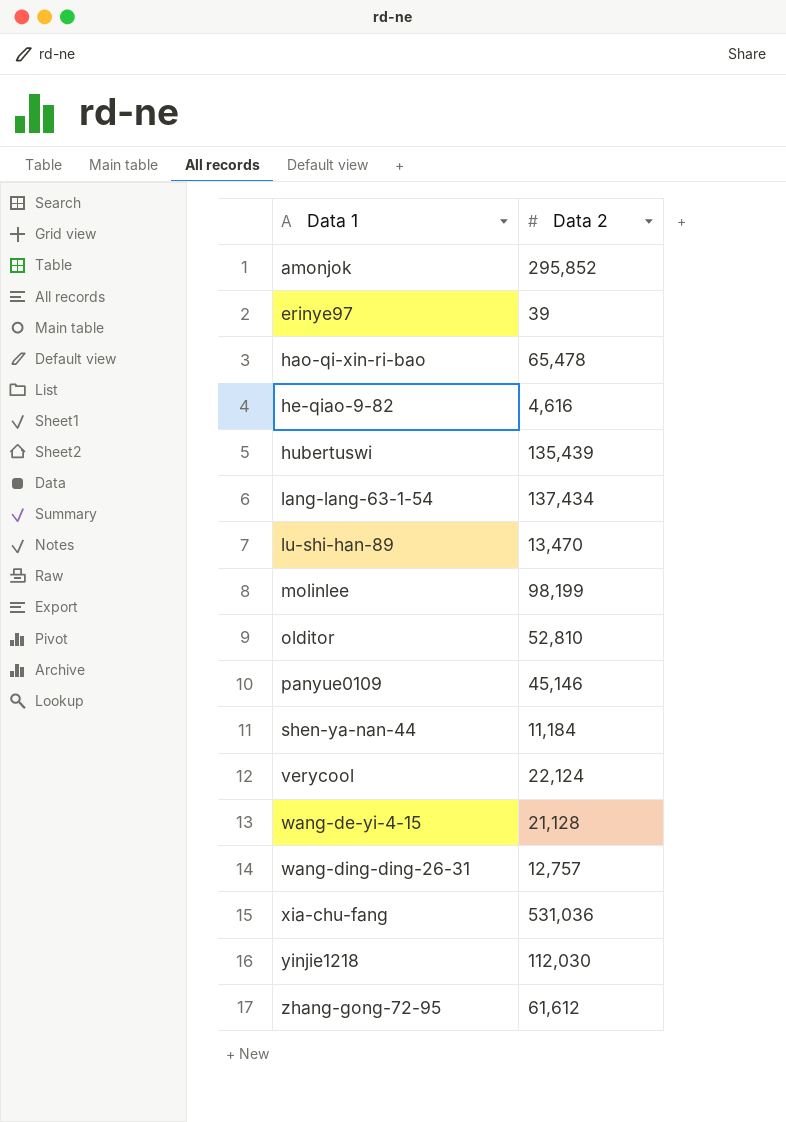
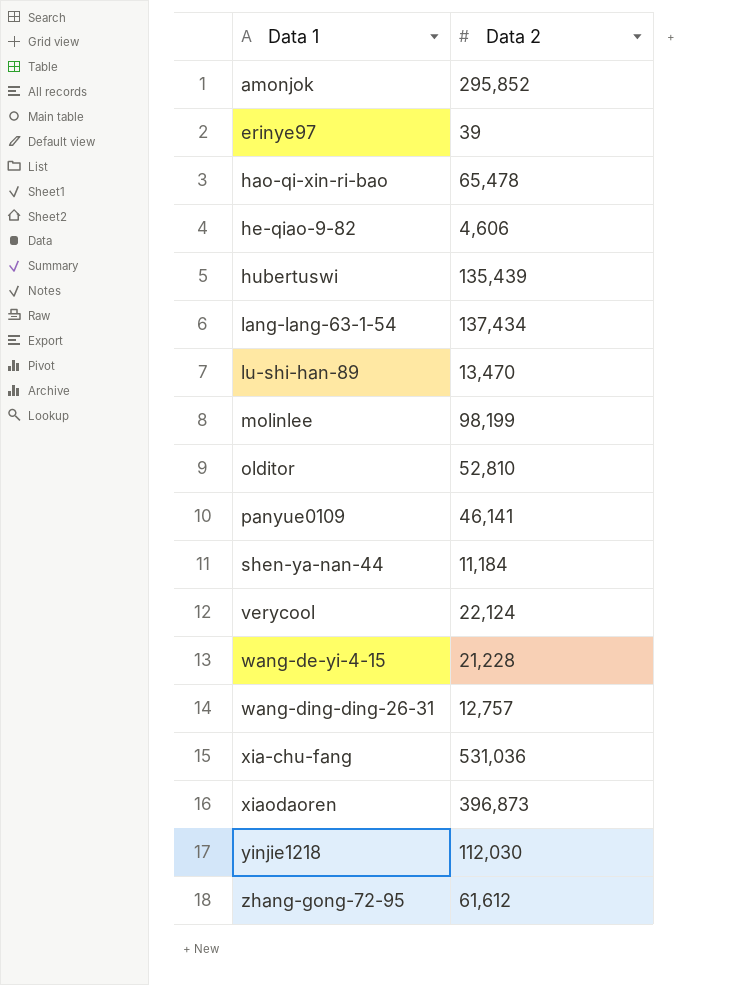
he-qiao-9-82 | Data 2: 4,616 -> 4,606
panyue0109 | Data 2: 45,146 -> 46,141
wang-de-yi-4-15 | Data 2: 21,128 -> 21,228
row xiaodaoren: none -> 396,873

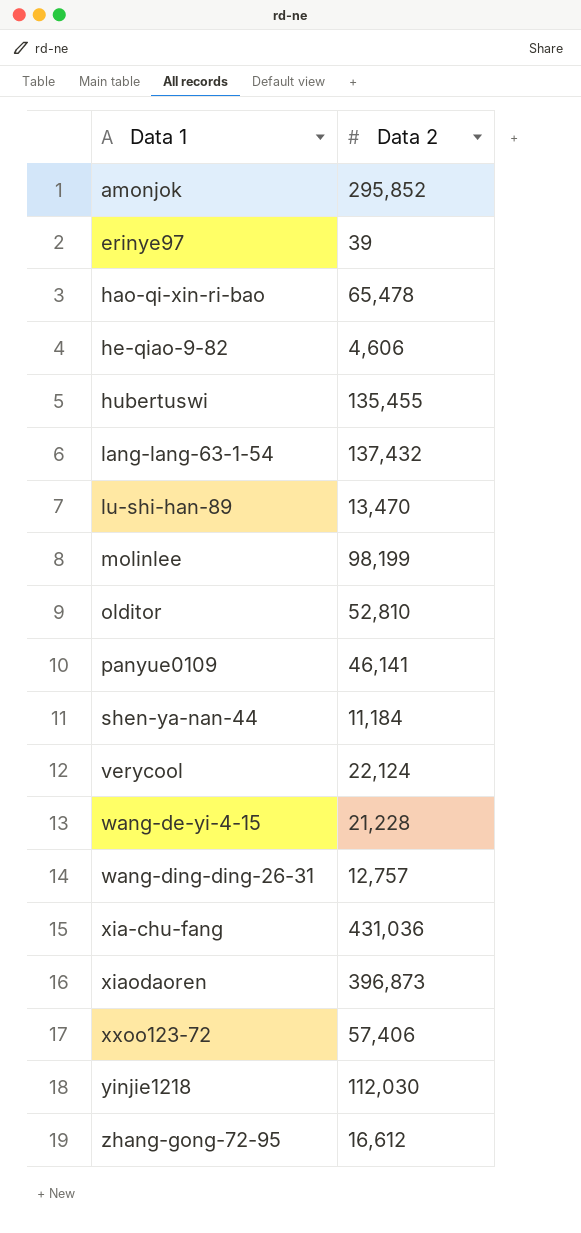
hubertuswi | Data 2: 135,439 -> 135,455
lang-lang-63-1-54 | Data 2: 137,434 -> 137,432
xia-chu-fang | Data 2: 531,036 -> 431,036
row xxoo123-72: none -> 57,406
zhang-gong-72-95 | Data 2: 61,612 -> 16,612

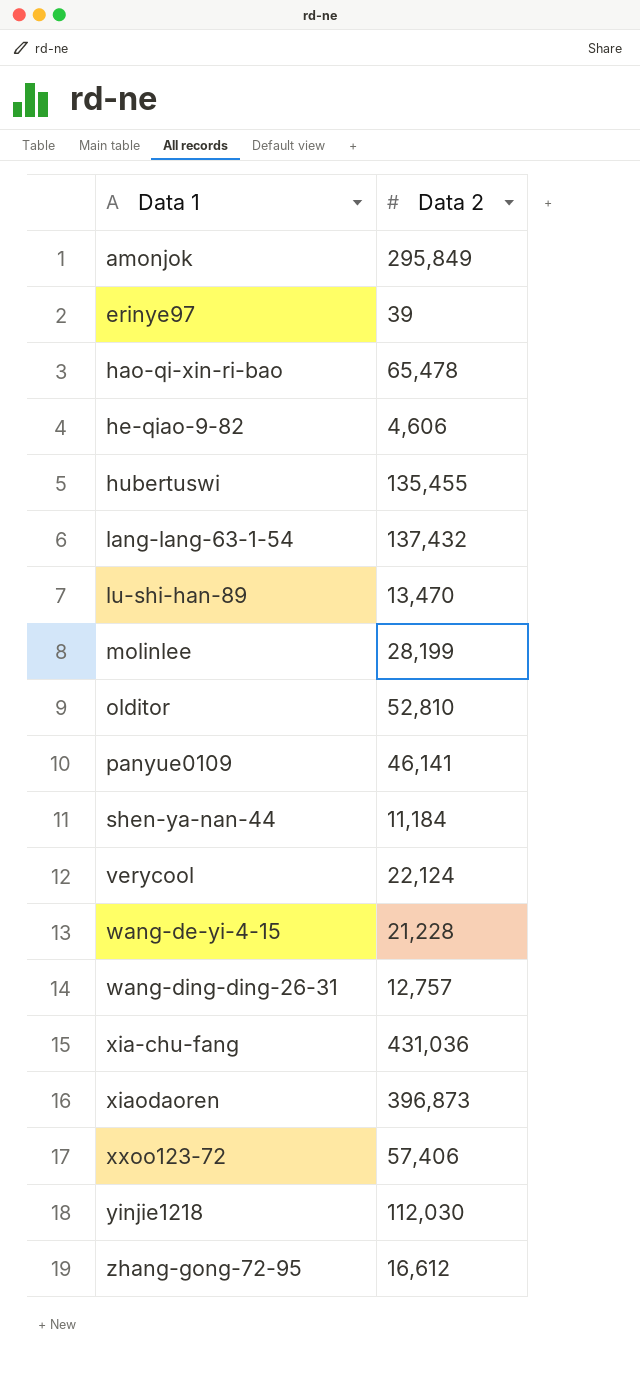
amonjok | Data 2: 295,852 -> 295,849
molinlee | Data 2: 98,199 -> 28,199

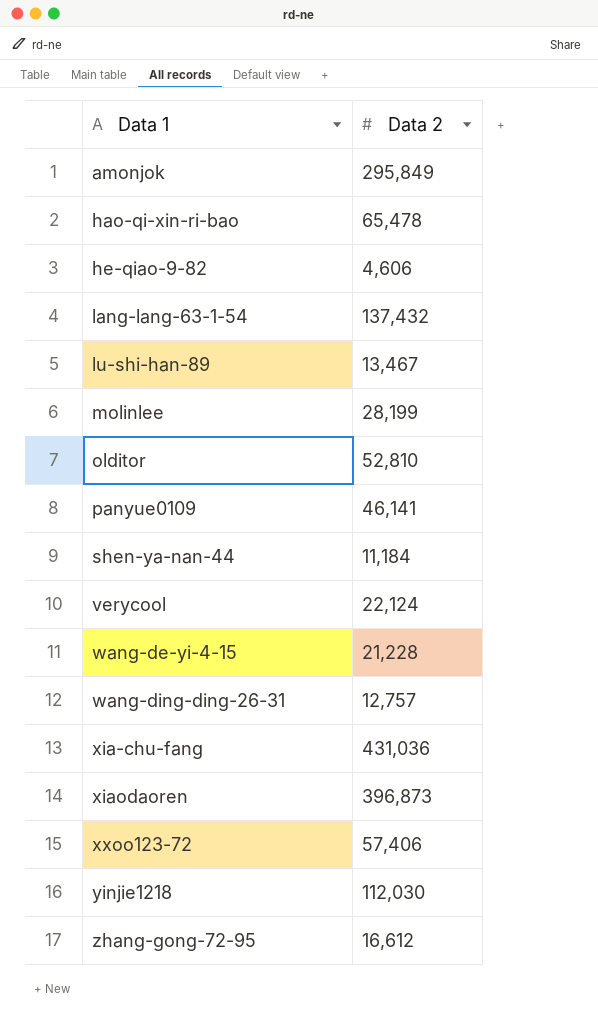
row erinye97: 39 -> none
row hubertuswi: 135,455 -> none
lu-shi-han-89 | Data 2: 13,470 -> 13,467

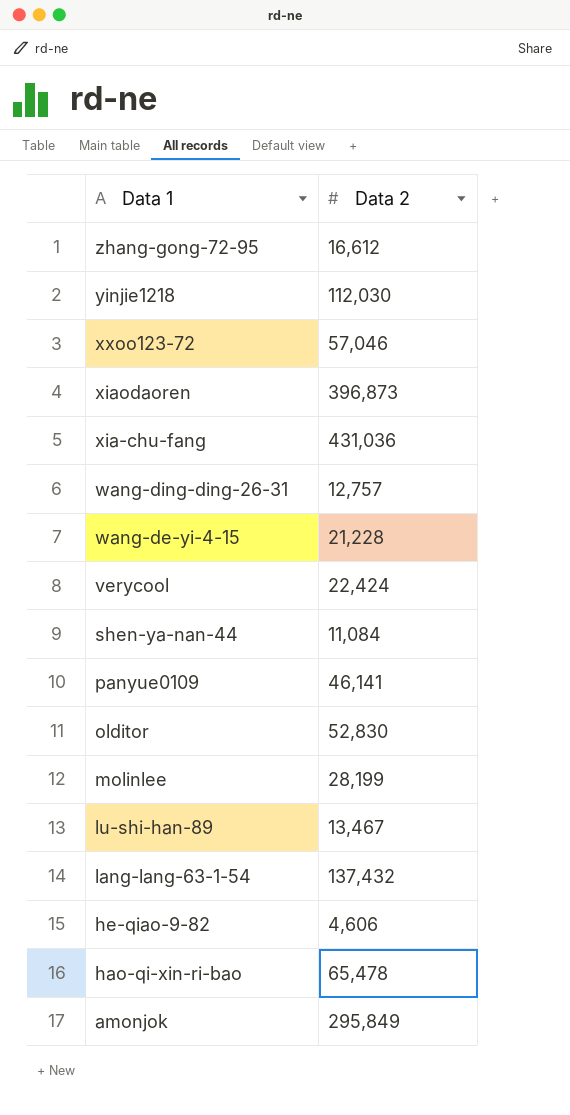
row order: Data 1 ascending -> Data 1 descending
xxoo123-72 | Data 2: 57,406 -> 57,046
verycool | Data 2: 22,124 -> 22,424
shen-ya-nan-44 | Data 2: 11,184 -> 11,084
olditor | Data 2: 52,810 -> 52,830

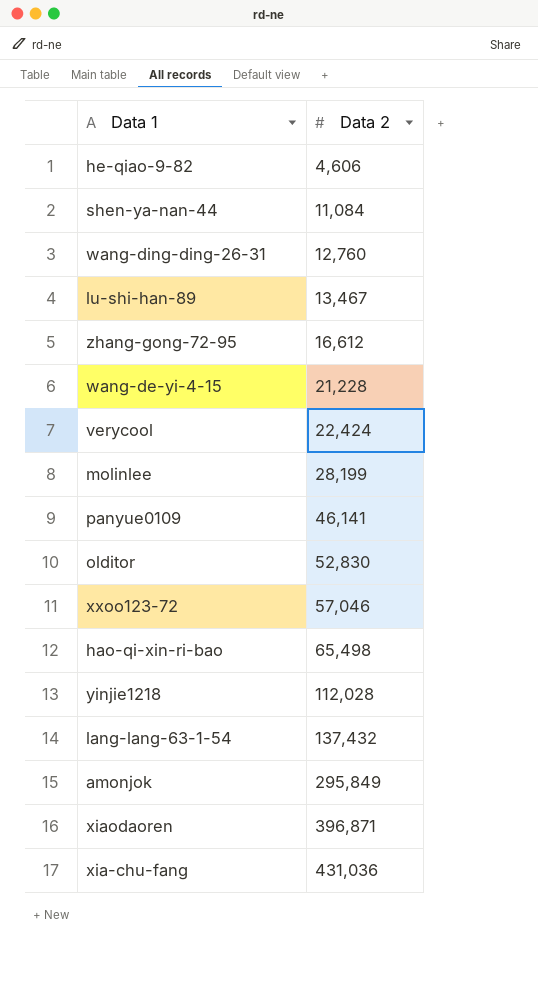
row order: Data 1 descending -> Data 2 ascending
wang-ding-ding-26-31 | Data 2: 12,757 -> 12,760
hao-qi-xin-ri-bao | Data 2: 65,478 -> 65,498
yinjie1218 | Data 2: 112,030 -> 112,028
xiaodaoren | Data 2: 396,873 -> 396,871

